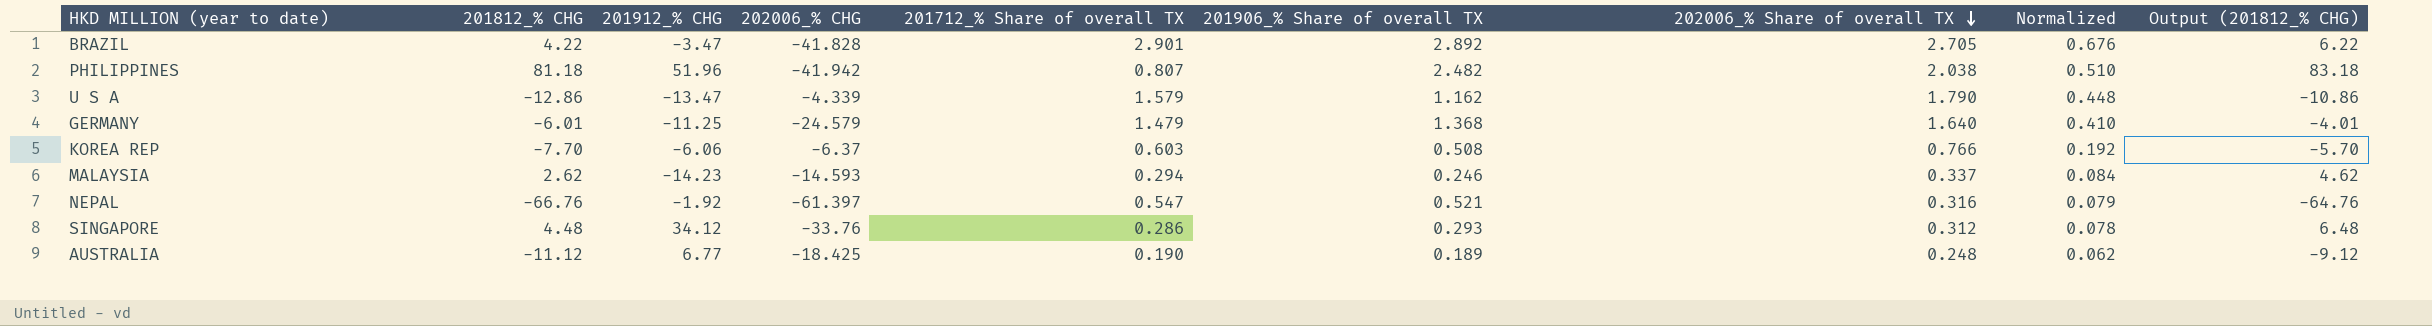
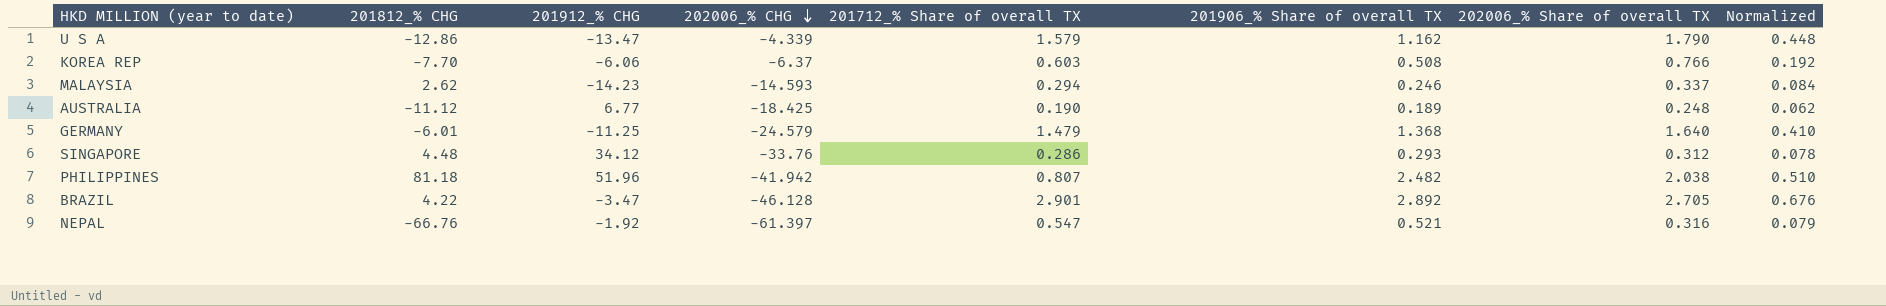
row order: 202006_% Share of overall TX descending -> 202006_% CHG descending
column Output (201812_% CHG) | formula: [201812_% CHG] + 2 -> none
BRAZIL | 202006_% CHG: -41.828 -> -46.128

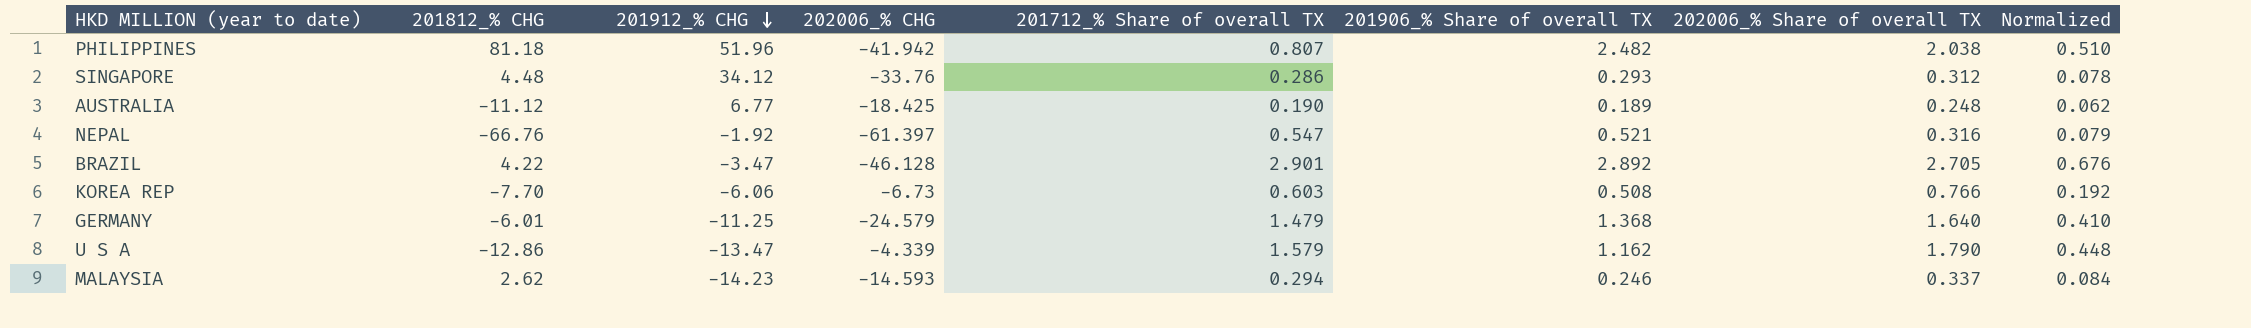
row order: 202006_% CHG descending -> 201912_% CHG descending
KOREA REP | 202006_% CHG: -6.37 -> -6.73

